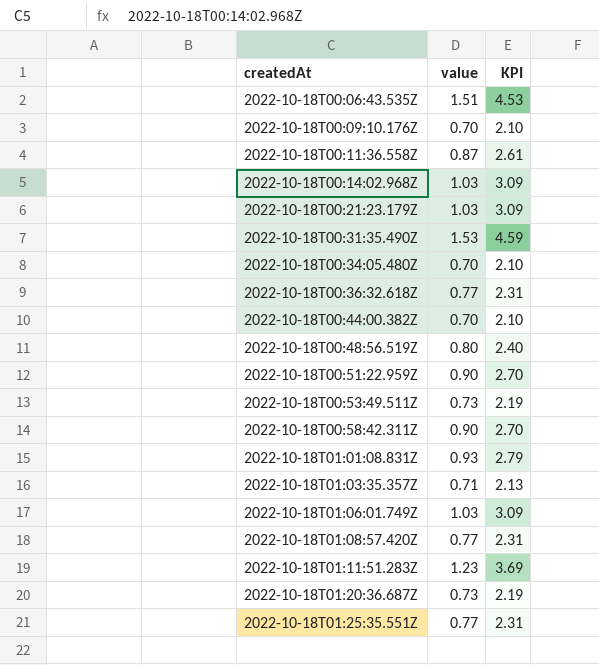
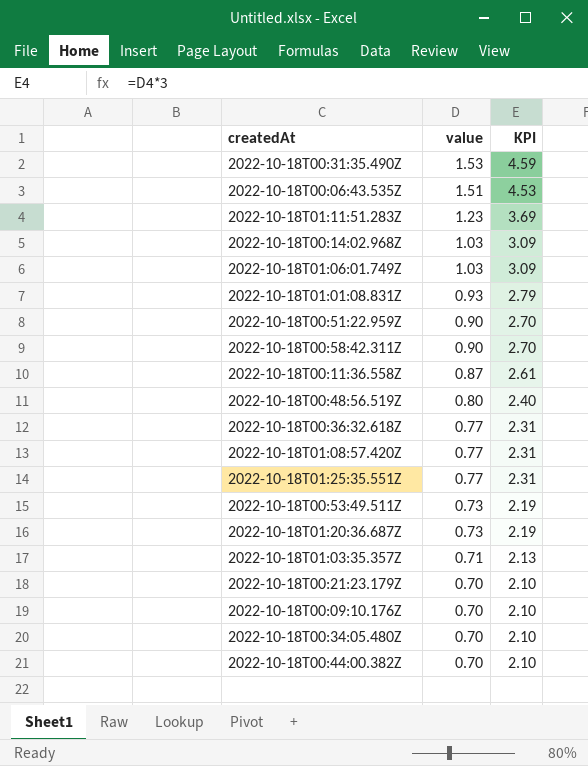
row order: createdAt ascending -> value descending
2022-10-18T00:21:23.179Z | value: 1.03 -> 0.70
2022-10-18T00:21:23.179Z | KPI: 3.09 -> 2.10

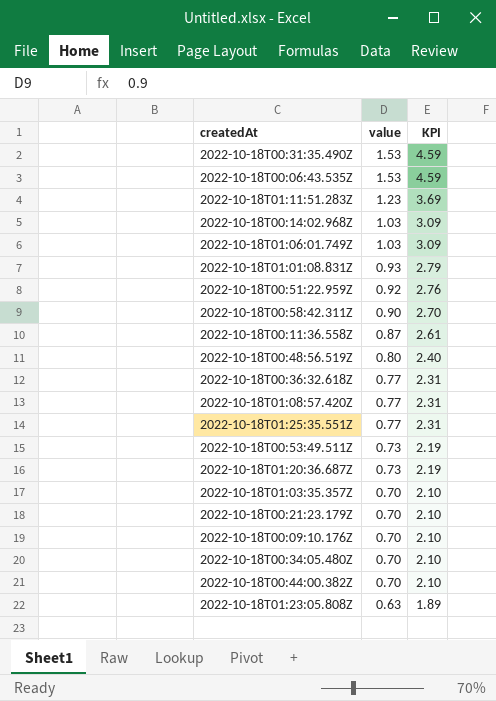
2022-10-18T00:06:43.535Z | value: 1.51 -> 1.53
2022-10-18T00:06:43.535Z | KPI: 4.53 -> 4.59
2022-10-18T00:51:22.959Z | value: 0.90 -> 0.92
2022-10-18T00:51:22.959Z | KPI: 2.70 -> 2.76
2022-10-18T01:03:35.357Z | value: 0.71 -> 0.70
2022-10-18T01:03:35.357Z | KPI: 2.13 -> 2.10
row 2022-10-18T01:23:05.808Z: none -> 0.63 | 1.89

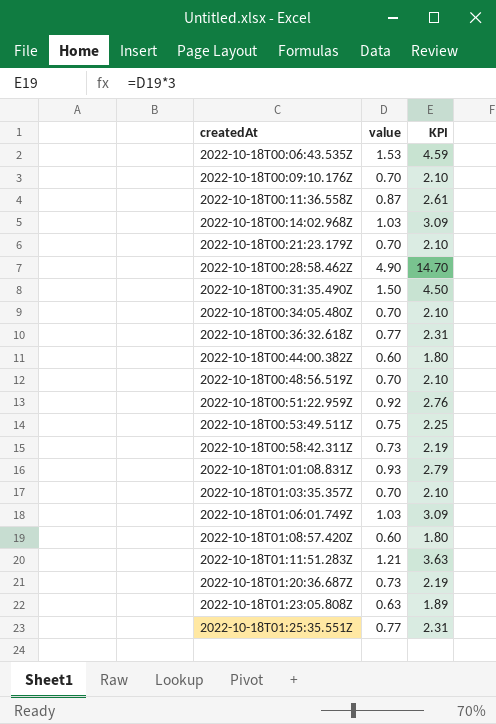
row order: value descending -> createdAt ascending
row 2022-10-18T00:28:58.462Z: none -> 4.90 | 14.70
2022-10-18T00:31:35.490Z | value: 1.53 -> 1.50
2022-10-18T00:31:35.490Z | KPI: 4.59 -> 4.50
2022-10-18T00:44:00.382Z | value: 0.70 -> 0.60
2022-10-18T00:44:00.382Z | KPI: 2.10 -> 1.80
2022-10-18T00:48:56.519Z | value: 0.80 -> 0.70
2022-10-18T00:48:56.519Z | KPI: 2.40 -> 2.10
2022-10-18T00:53:49.511Z | value: 0.73 -> 0.75
2022-10-18T00:53:49.511Z | KPI: 2.19 -> 2.25
2022-10-18T00:58:42.311Z | value: 0.90 -> 0.73
2022-10-18T00:58:42.311Z | KPI: 2.70 -> 2.19
2022-10-18T01:08:57.420Z | value: 0.77 -> 0.60
2022-10-18T01:08:57.420Z | KPI: 2.31 -> 1.80
2022-10-18T01:11:51.283Z | value: 1.23 -> 1.21
2022-10-18T01:11:51.283Z | KPI: 3.69 -> 3.63

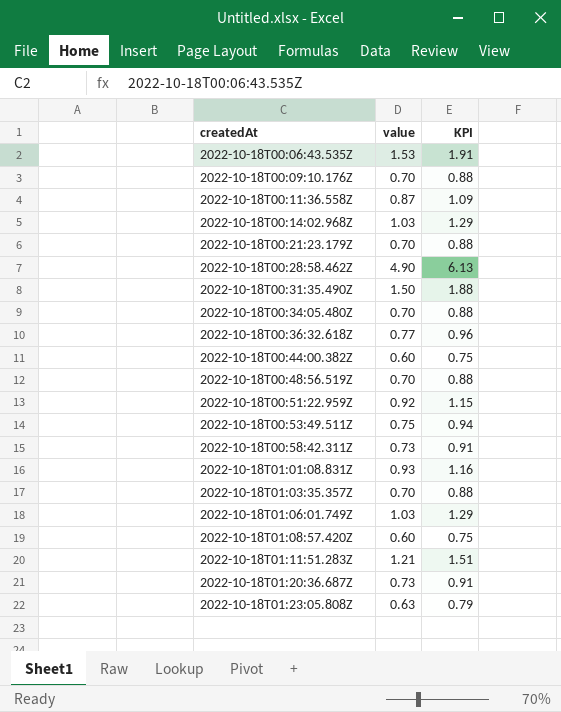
column KPI | formula: [value] * 3 -> [value] * 1.25
row 2022-10-18T01:25:35.551Z: 0.77 | 2.31 -> none

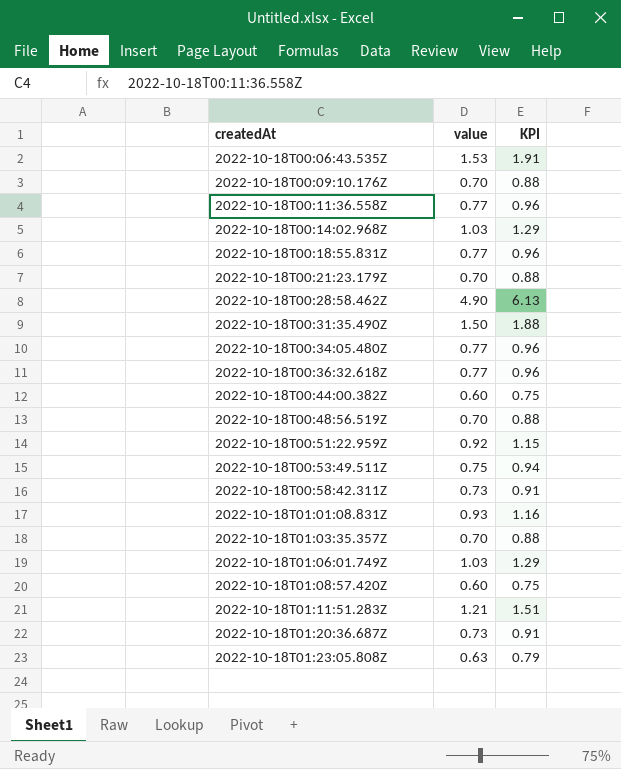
2022-10-18T00:11:36.558Z | value: 0.87 -> 0.77
2022-10-18T00:11:36.558Z | KPI: 1.09 -> 0.96
row 2022-10-18T00:18:55.831Z: none -> 0.77 | 0.96
2022-10-18T00:34:05.480Z | value: 0.70 -> 0.77
2022-10-18T00:34:05.480Z | KPI: 0.88 -> 0.96

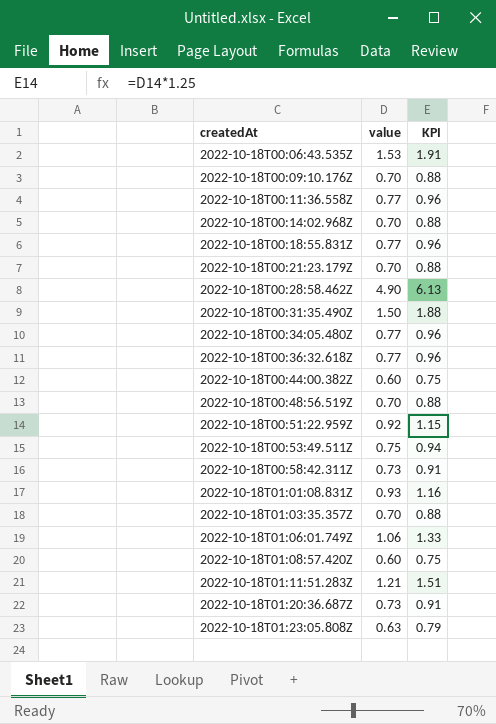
2022-10-18T00:14:02.968Z | value: 1.03 -> 0.70
2022-10-18T00:14:02.968Z | KPI: 1.29 -> 0.88
2022-10-18T01:06:01.749Z | value: 1.03 -> 1.06
2022-10-18T01:06:01.749Z | KPI: 1.29 -> 1.33

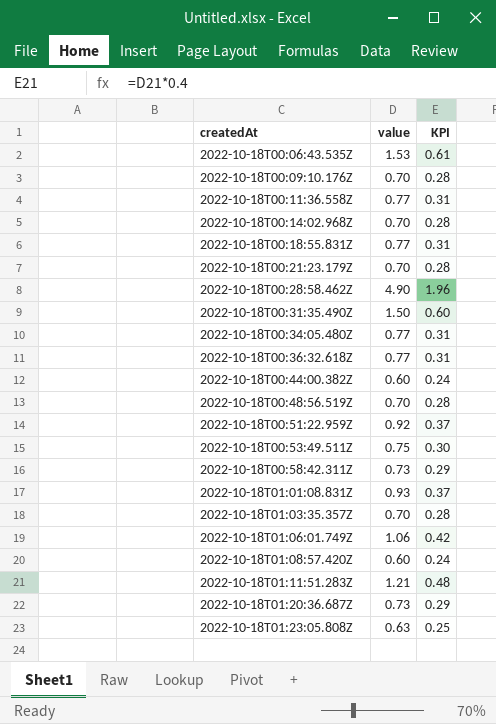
column KPI | formula: [value] * 1.25 -> [value] * 0.4

